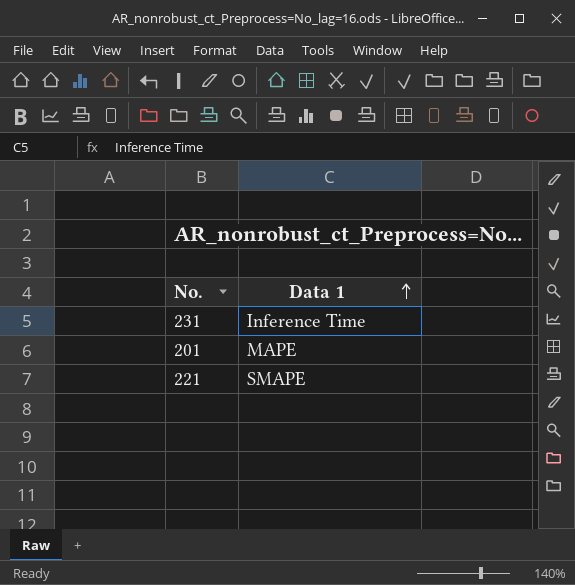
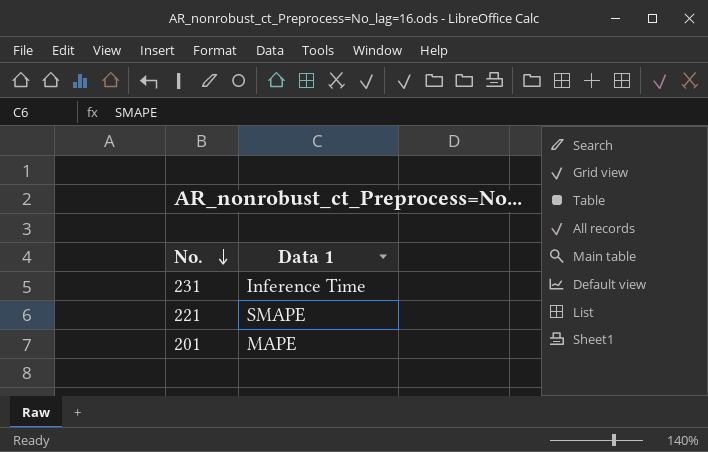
row order: Data 1 ascending -> No. descending

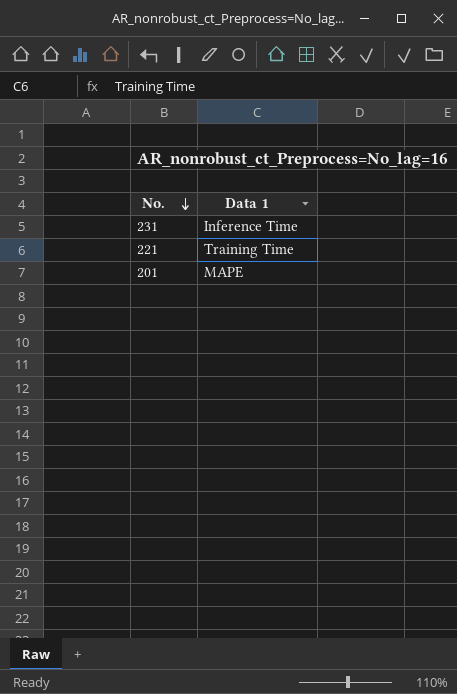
221 | Data 1: SMAPE -> Training Time

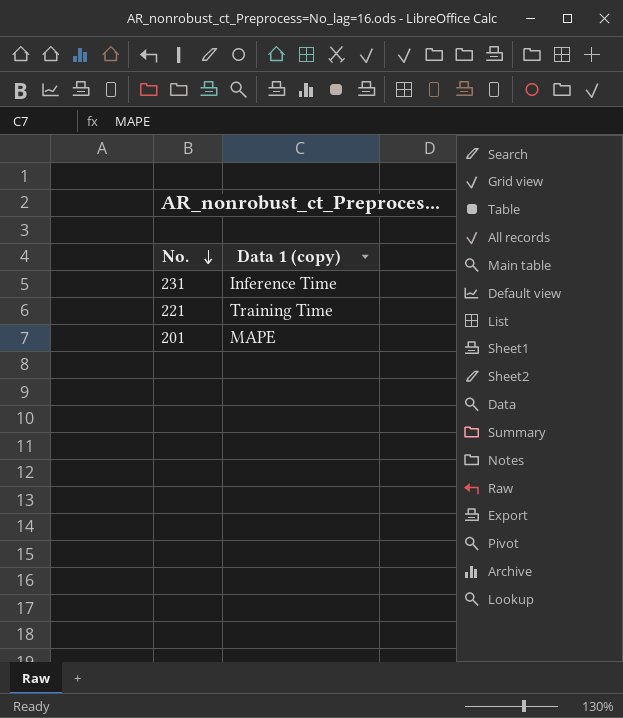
column name: Data 1 -> Data 1 (copy)

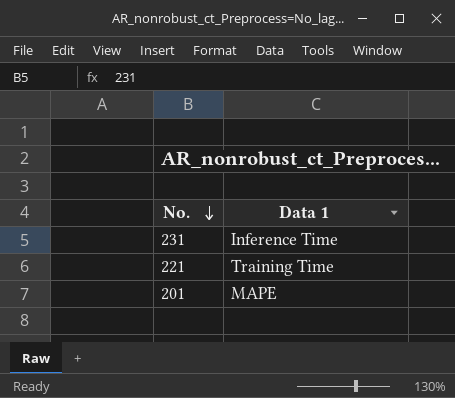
column name: Data 1 (copy) -> Data 1

